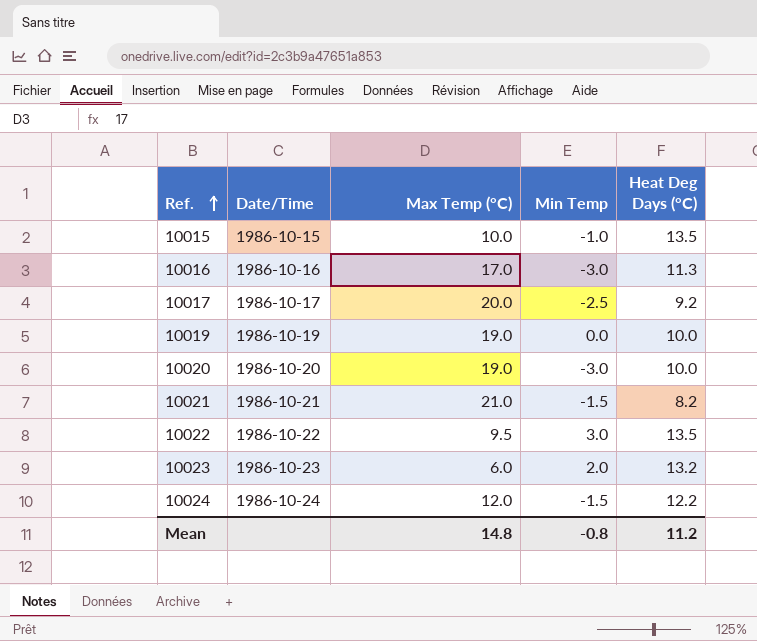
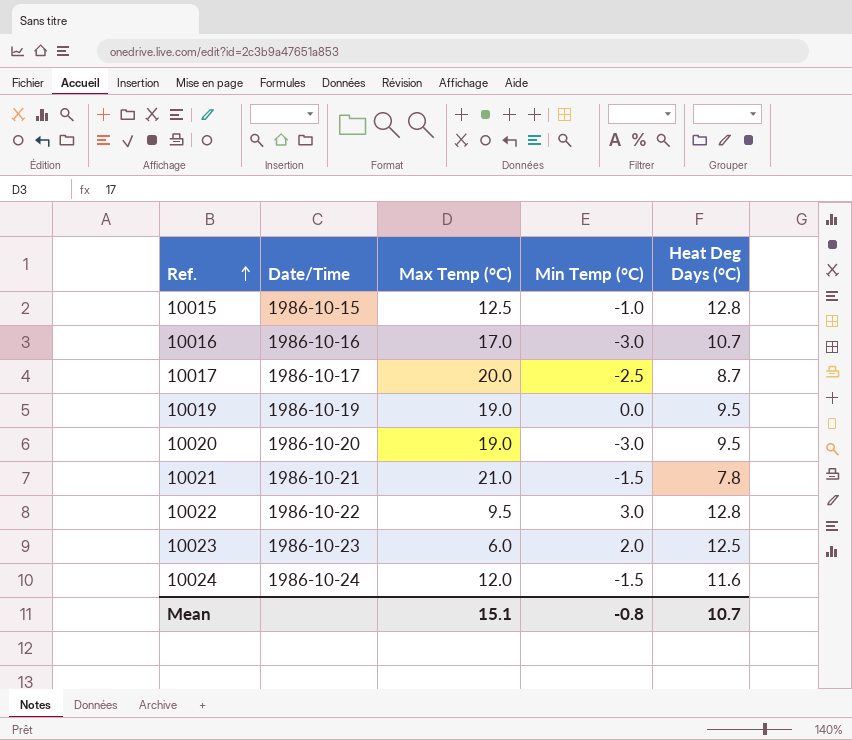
column name: Min Temp -> Min Temp (°C)
10015 | Max Temp (°C): 10.0 -> 12.5
10015 | Heat Deg Days (°C): 13.5 -> 12.8
10016 | Heat Deg Days (°C): 11.3 -> 10.7
10017 | Heat Deg Days (°C): 9.2 -> 8.7
10019 | Heat Deg Days (°C): 10.0 -> 9.5
10020 | Heat Deg Days (°C): 10.0 -> 9.5
10021 | Heat Deg Days (°C): 8.2 -> 7.8
10022 | Heat Deg Days (°C): 13.5 -> 12.8
10023 | Heat Deg Days (°C): 13.2 -> 12.5
10024 | Heat Deg Days (°C): 12.2 -> 11.6
Mean | Max Temp (°C): 14.8 -> 15.1
Mean | Heat Deg Days (°C): 11.2 -> 10.7

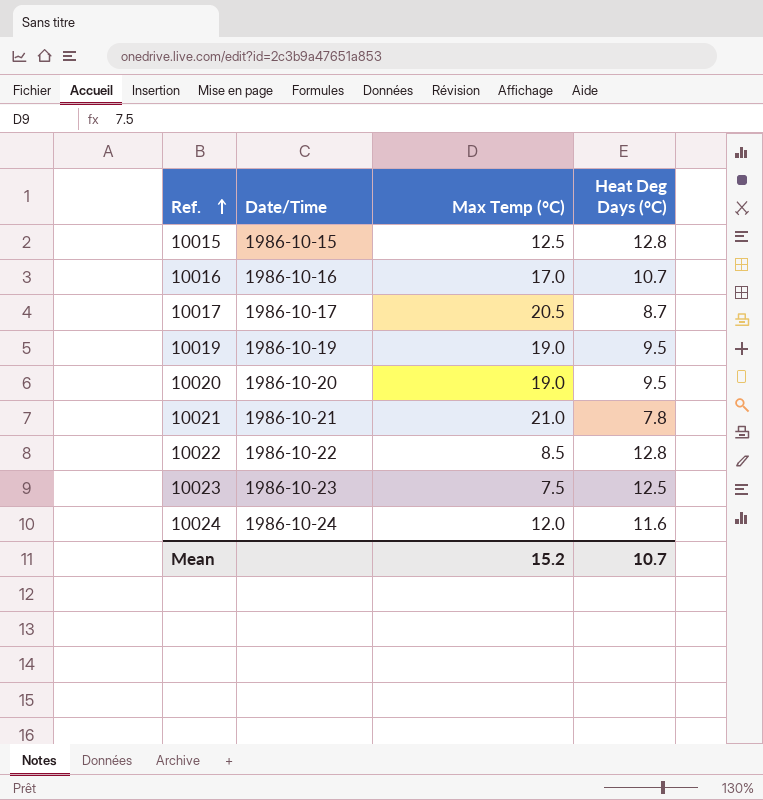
column Min Temp (°C) | position: 4 -> none
10017 | Max Temp (°C): 20.0 -> 20.5
10022 | Max Temp (°C): 9.5 -> 8.5
10023 | Max Temp (°C): 6.0 -> 7.5
Mean | Max Temp (°C): 15.1 -> 15.2

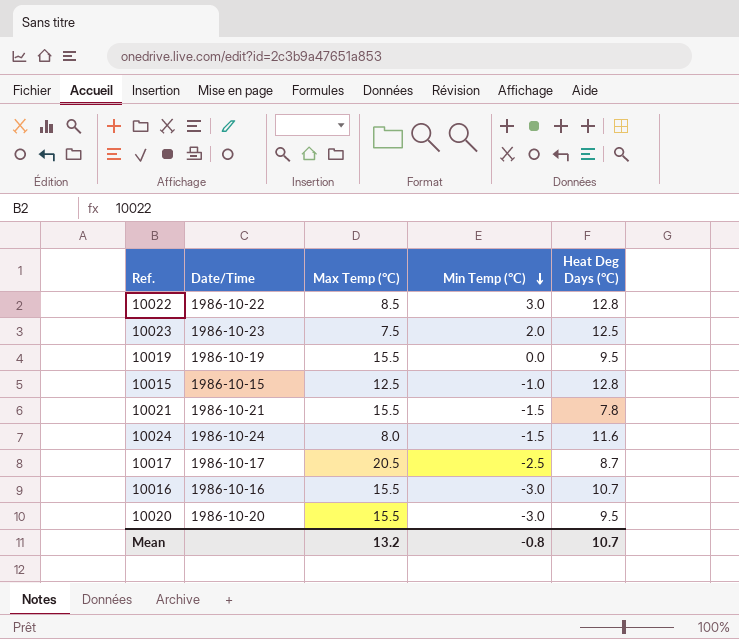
row order: Ref. ascending -> Min Temp (°C) descending
column Min Temp (°C) | position: none -> 4
10019 | Max Temp (°C): 19.0 -> 15.5
10021 | Max Temp (°C): 21.0 -> 15.5
10024 | Max Temp (°C): 12.0 -> 8.0
10016 | Max Temp (°C): 17.0 -> 15.5
10020 | Max Temp (°C): 19.0 -> 15.5
Mean | Max Temp (°C): 15.2 -> 13.2

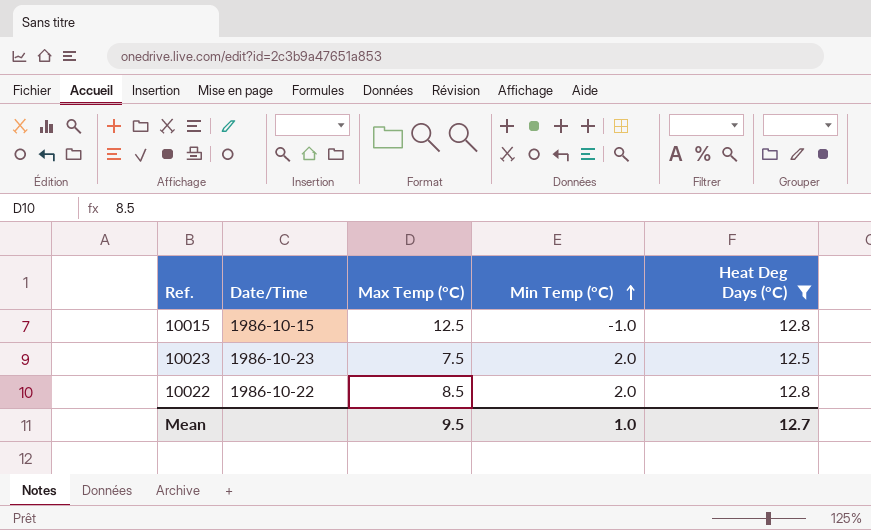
filter: none -> Heat Deg Days (°C) >= 12.5
row order: Min Temp (°C) descending -> Min Temp (°C) ascending
10022 | Min Temp (°C): 3.0 -> 2.0
Mean | Max Temp (°C): 13.2 -> 9.5
Mean | Min Temp (°C): -0.8 -> 1.0
Mean | Heat Deg Days (°C): 10.7 -> 12.7

